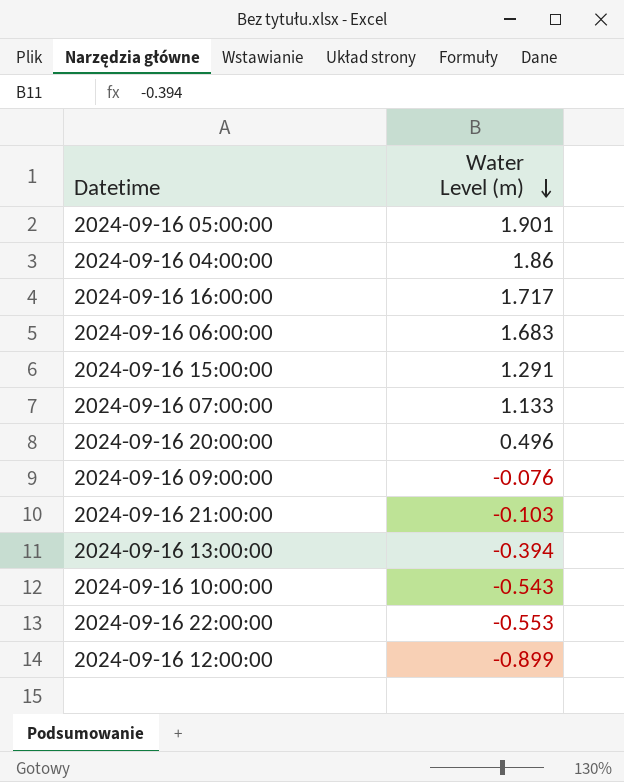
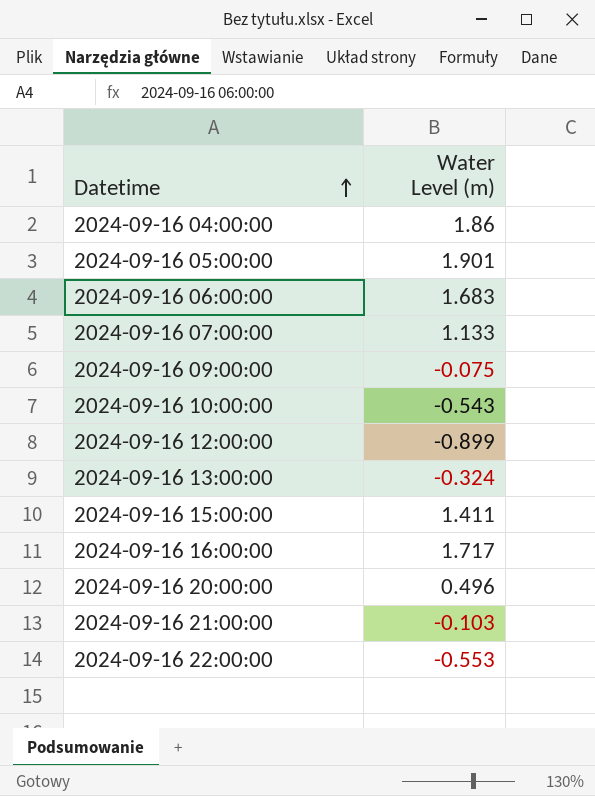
row order: Water Level (m) descending -> Datetime ascending
2024-09-16 09:00:00 | Water Level (m): -0.076 -> -0.075
2024-09-16 13:00:00 | Water Level (m): -0.394 -> -0.324
2024-09-16 15:00:00 | Water Level (m): 1.291 -> 1.411

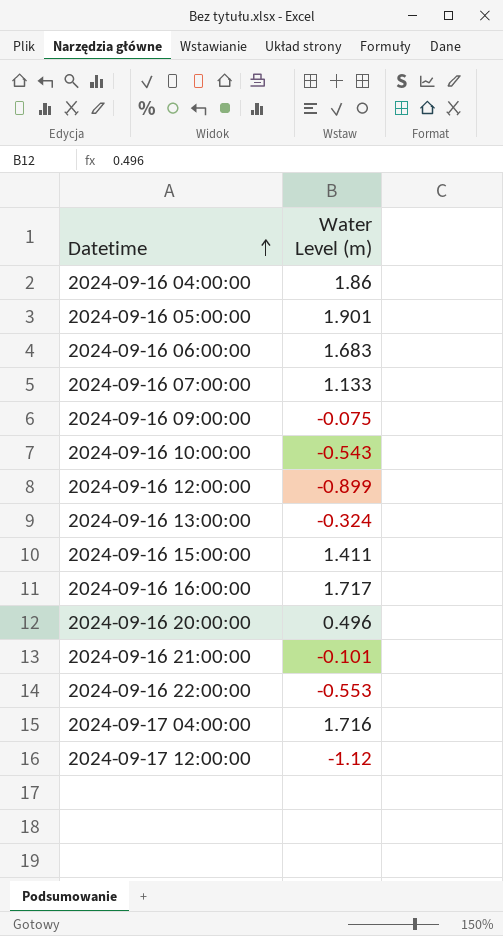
2024-09-16 21:00:00 | Water Level (m): -0.103 -> -0.101
row 2024-09-17 04:00:00: none -> 1.716
row 2024-09-17 12:00:00: none -> -1.12

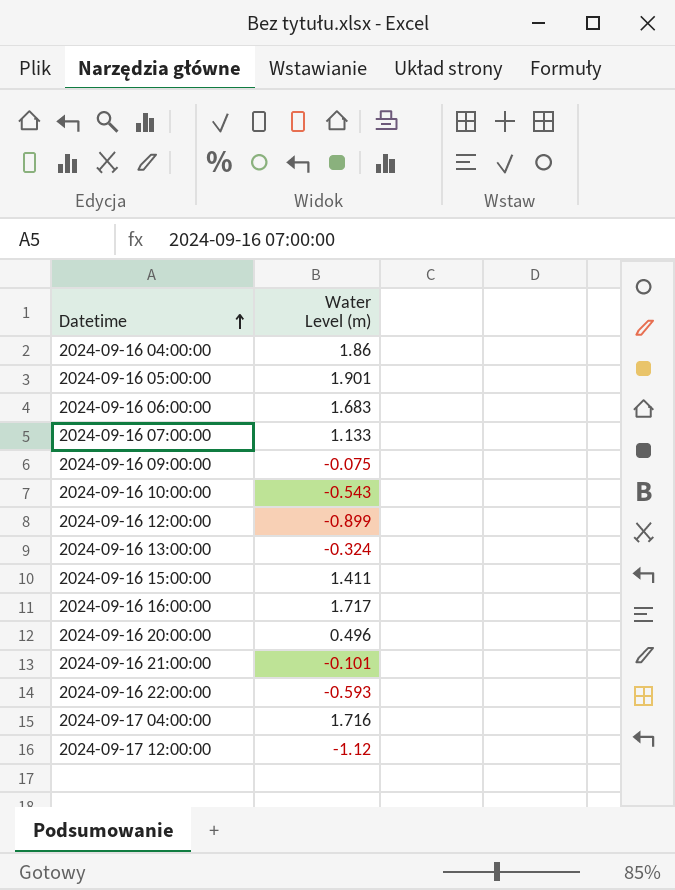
2024-09-16 22:00:00 | Water Level (m): -0.553 -> -0.593

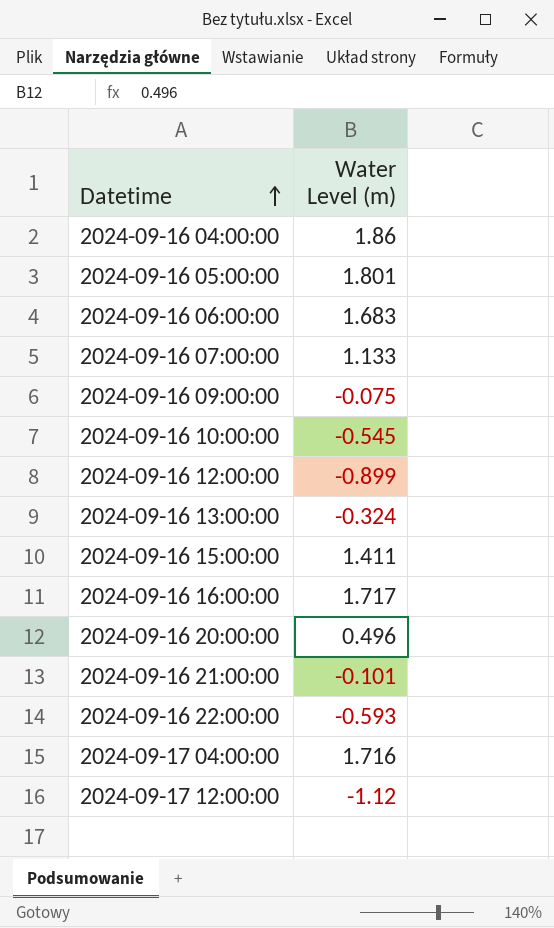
2024-09-16 05:00:00 | Water Level (m): 1.901 -> 1.801
2024-09-16 10:00:00 | Water Level (m): -0.543 -> -0.545

